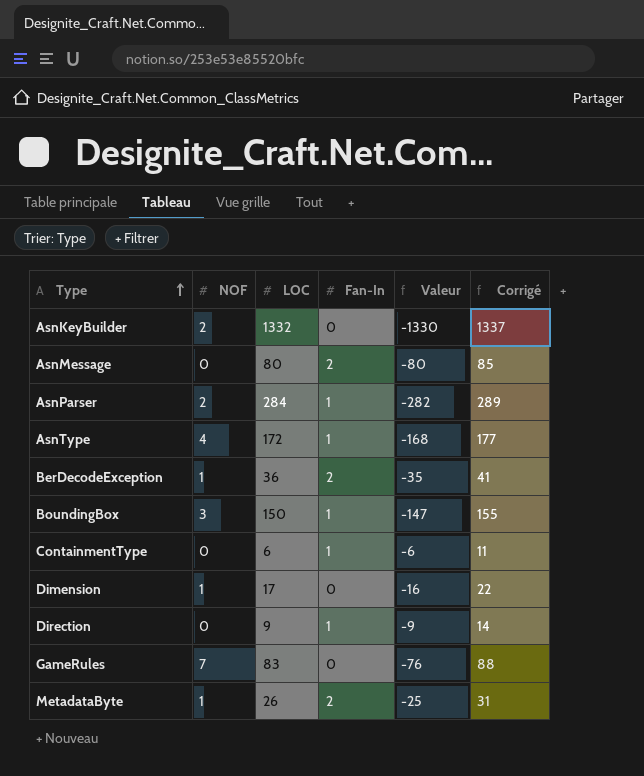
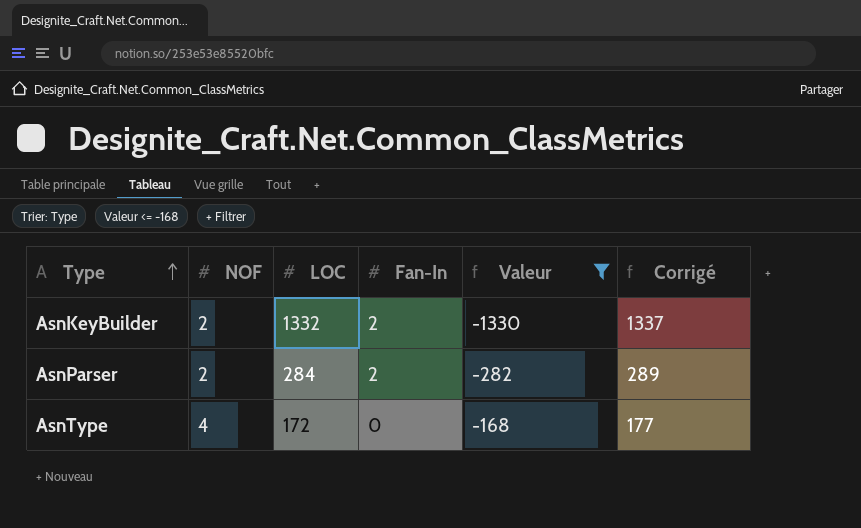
filter: none -> Valeur <= -168
AsnKeyBuilder | Fan-In: 0 -> 2
AsnParser | Fan-In: 1 -> 2
AsnType | Fan-In: 1 -> 0

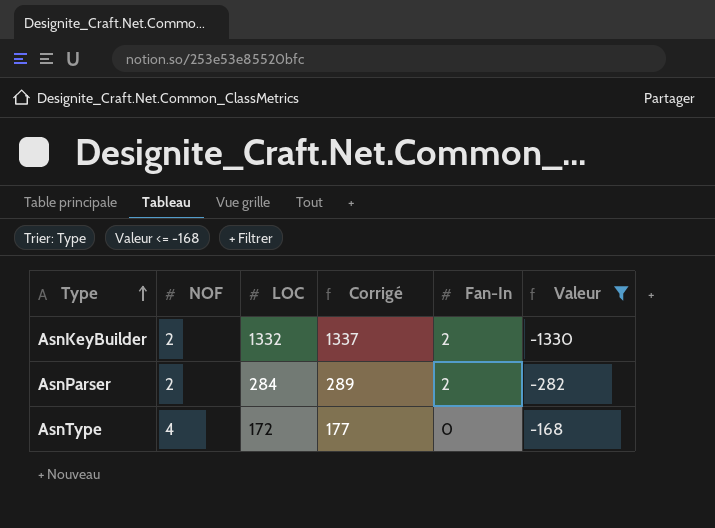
column Corrigé | position: 6 -> 4

